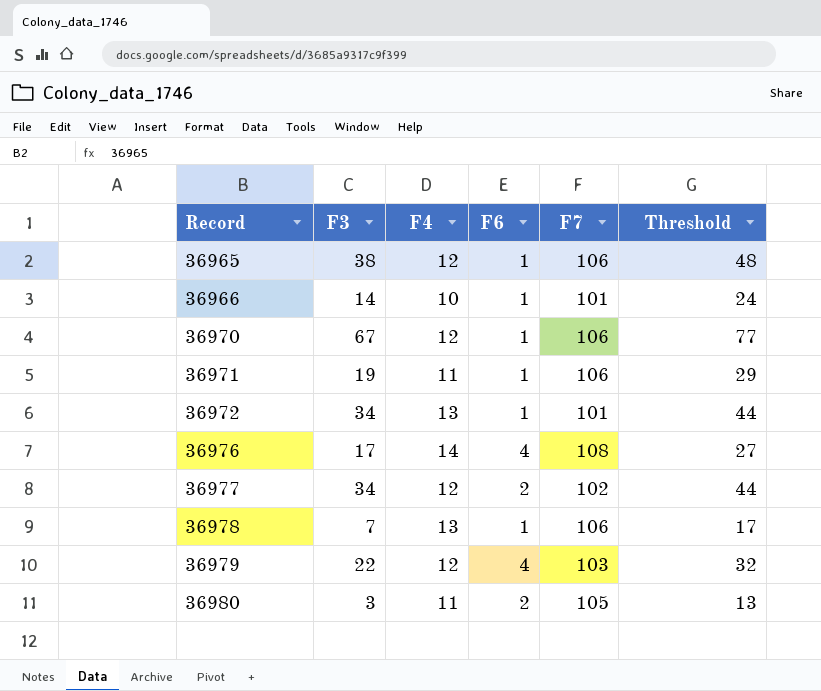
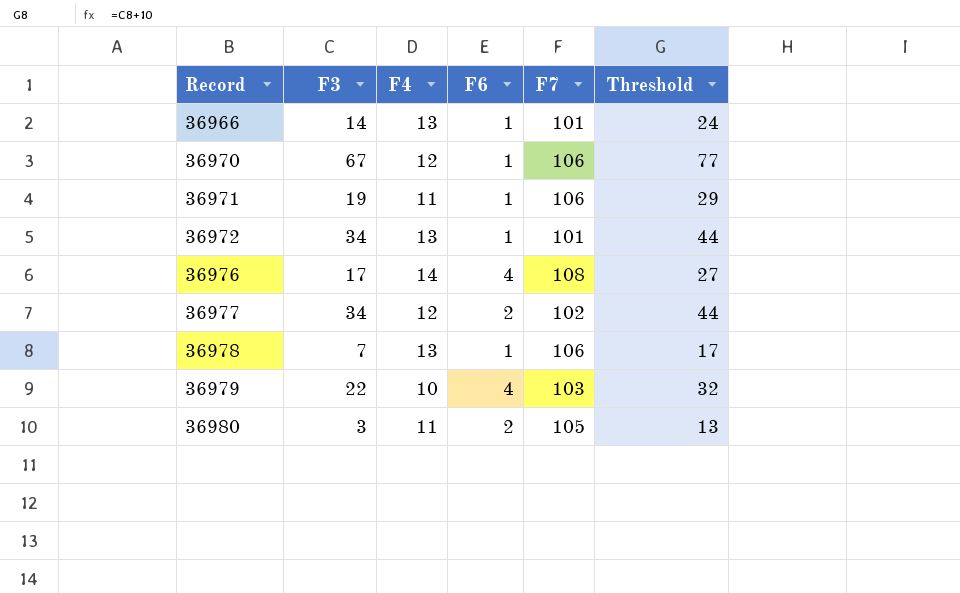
row 36965: 38 | 12 | 1 | 106 | 48 -> none
36966 | F4: 10 -> 13
36979 | F4: 12 -> 10

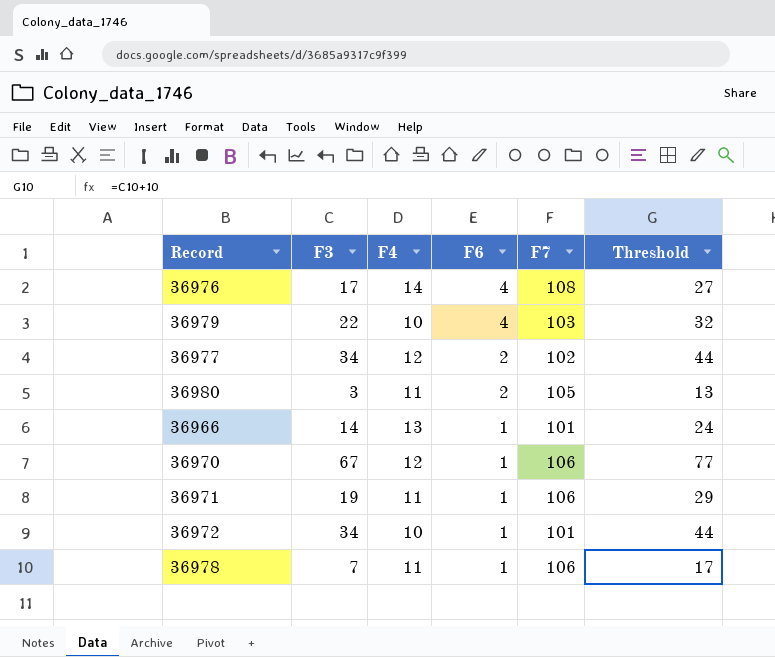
row order: Record ascending -> F6 descending
36972 | F4: 13 -> 10
36978 | F4: 13 -> 11

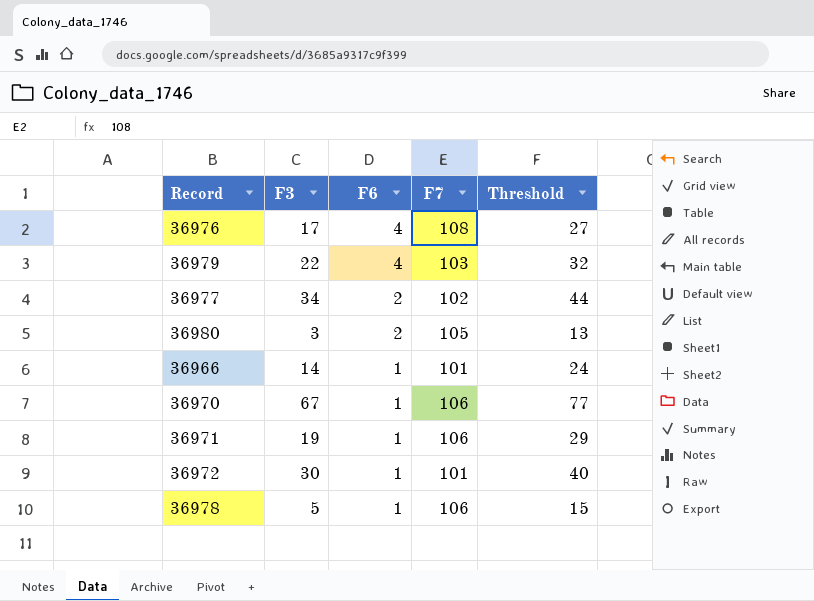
column F4 | position: 3 -> none
36972 | F3: 34 -> 30
36972 | Threshold: 44 -> 40
36978 | F3: 7 -> 5
36978 | Threshold: 17 -> 15

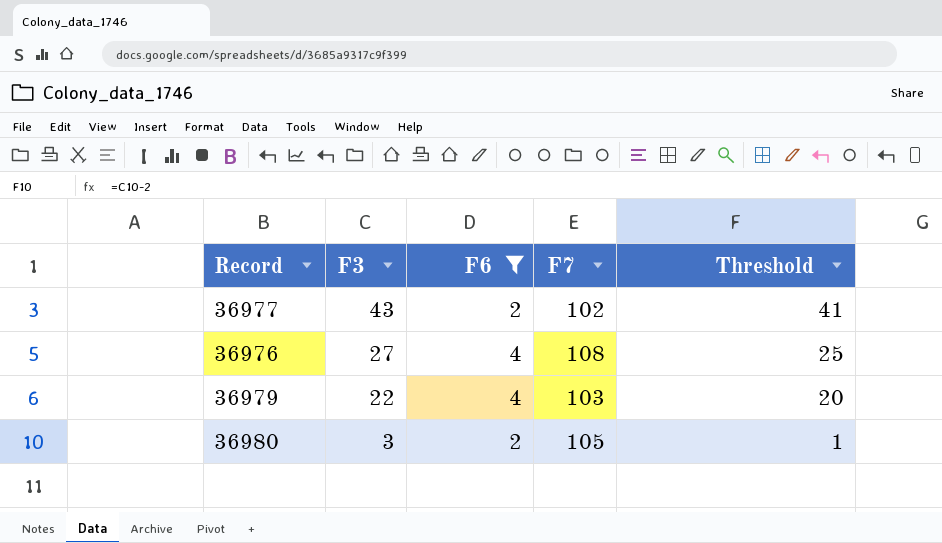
filter: none -> F6 != 1
row order: F6 descending -> F3 descending
column Threshold | formula: [F3] + 10 -> [F3] - 2
36977 | F3: 34 -> 43
36976 | F3: 17 -> 27

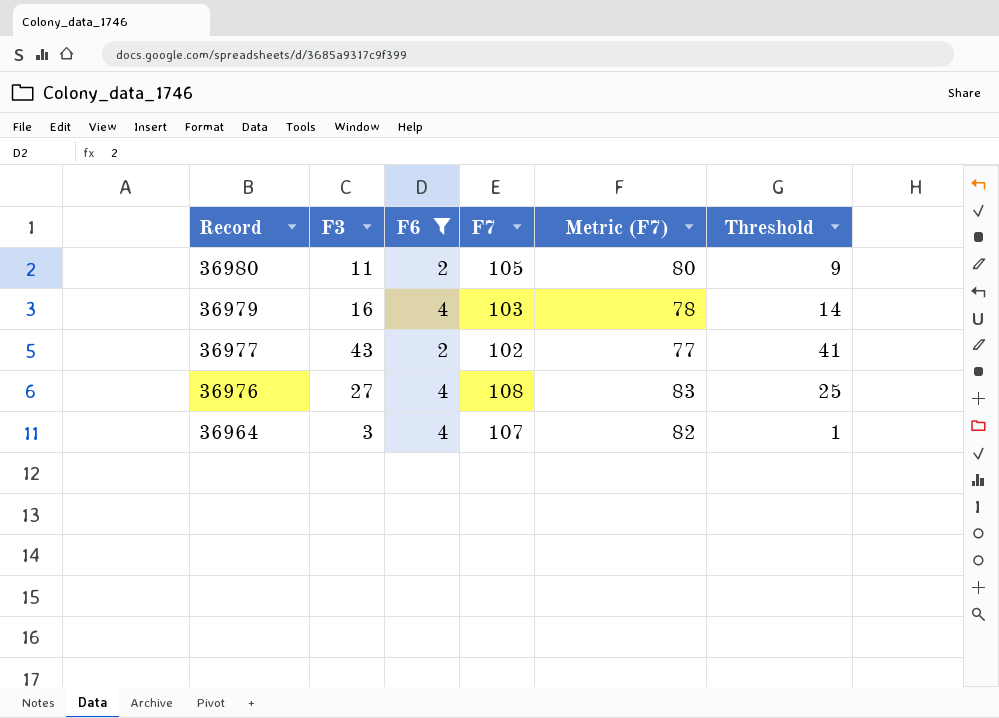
row order: F3 descending -> Record descending
column Metric (F7) | formula: none -> [F7] - 25
36980 | F3: 3 -> 11
36980 | Threshold: 1 -> 9
36979 | F3: 22 -> 16
36979 | Threshold: 20 -> 14
row 36964: none -> 3 | 4 | 107 | 82 | 1

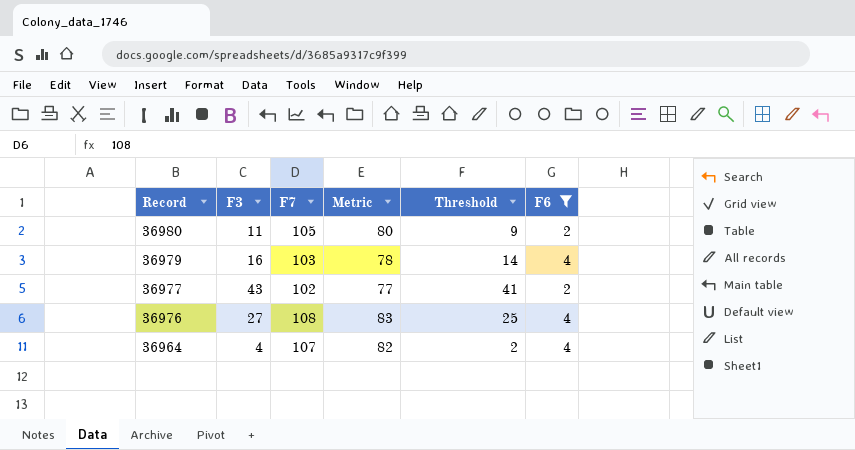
column name: Metric (F7) -> Metric
column F6 | position: 3 -> 6
36964 | F3: 3 -> 4
36964 | Threshold: 1 -> 2

